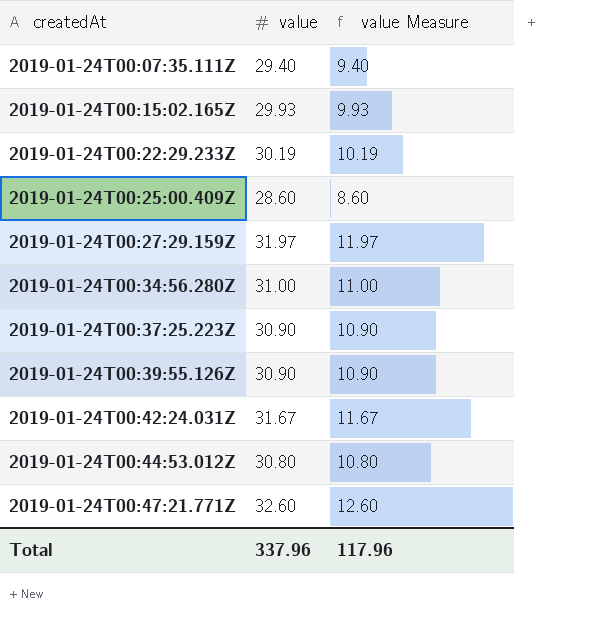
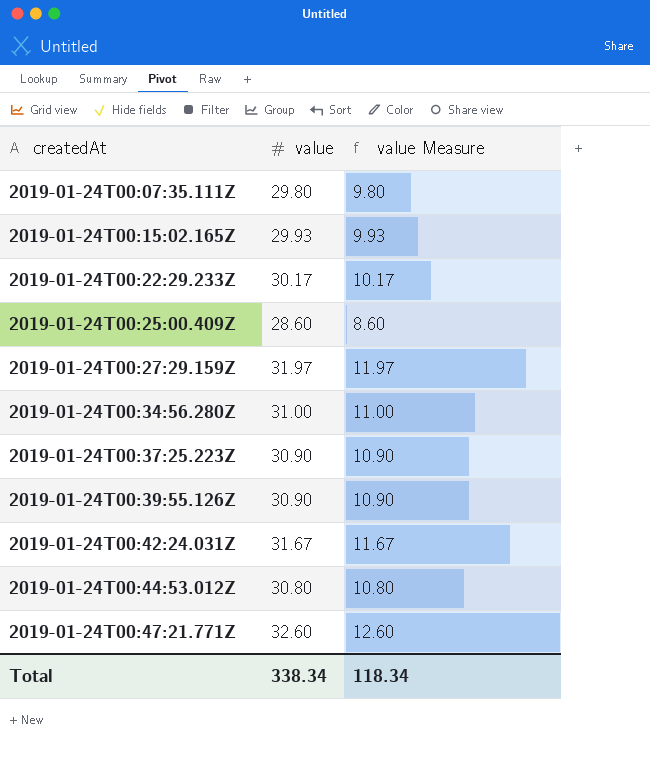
2019-01-24T00:07:35.111Z | value: 29.40 -> 29.80
2019-01-24T00:07:35.111Z | value Measure: 9.40 -> 9.80
2019-01-24T00:22:29.233Z | value: 30.19 -> 30.17
2019-01-24T00:22:29.233Z | value Measure: 10.19 -> 10.17
Total | value: 337.96 -> 338.34
Total | value Measure: 117.96 -> 118.34

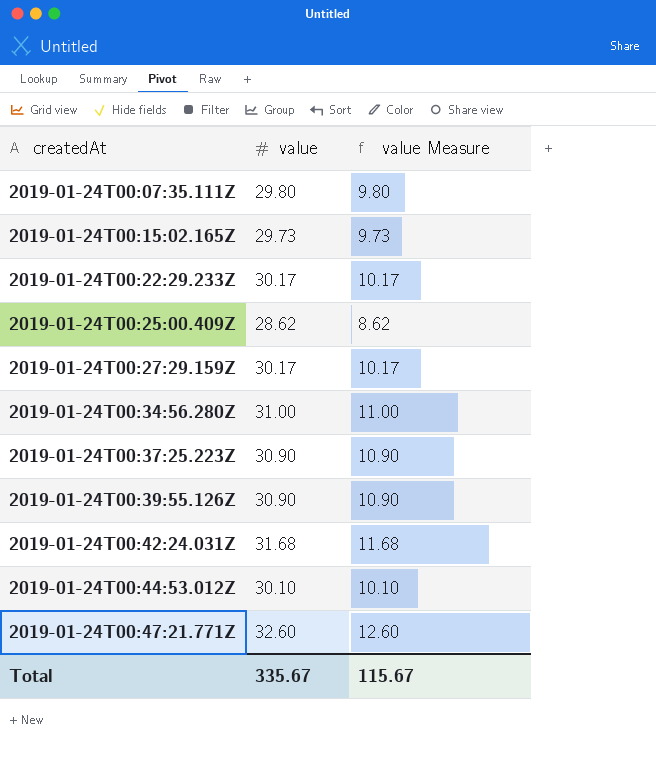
2019-01-24T00:15:02.165Z | value: 29.93 -> 29.73
2019-01-24T00:15:02.165Z | value Measure: 9.93 -> 9.73
2019-01-24T00:25:00.409Z | value: 28.60 -> 28.62
2019-01-24T00:25:00.409Z | value Measure: 8.60 -> 8.62
2019-01-24T00:27:29.159Z | value: 31.97 -> 30.17
2019-01-24T00:27:29.159Z | value Measure: 11.97 -> 10.17
2019-01-24T00:42:24.031Z | value: 31.67 -> 31.68
2019-01-24T00:42:24.031Z | value Measure: 11.67 -> 11.68
2019-01-24T00:44:53.012Z | value: 30.80 -> 30.10
2019-01-24T00:44:53.012Z | value Measure: 10.80 -> 10.10
Total | value: 338.34 -> 335.67
Total | value Measure: 118.34 -> 115.67

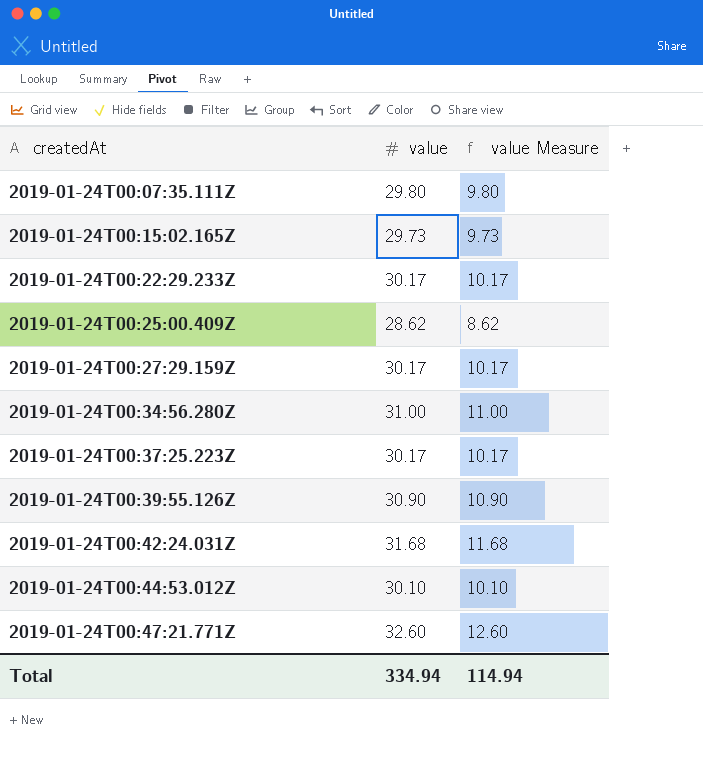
2019-01-24T00:37:25.223Z | value: 30.90 -> 30.17
2019-01-24T00:37:25.223Z | value Measure: 10.90 -> 10.17
Total | value: 335.67 -> 334.94
Total | value Measure: 115.67 -> 114.94

